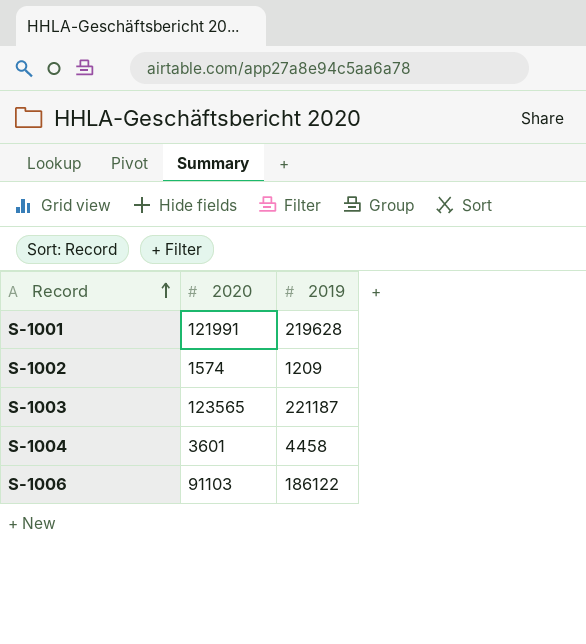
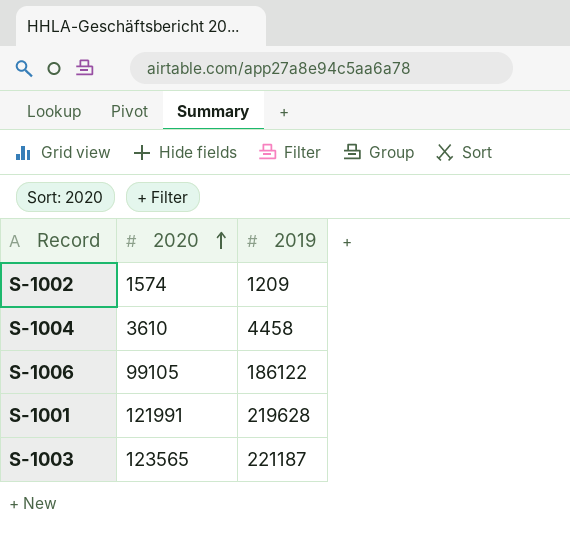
row order: Record ascending -> 2020 ascending
S-1004 | 2020: 3601 -> 3610
S-1006 | 2020: 91103 -> 99105

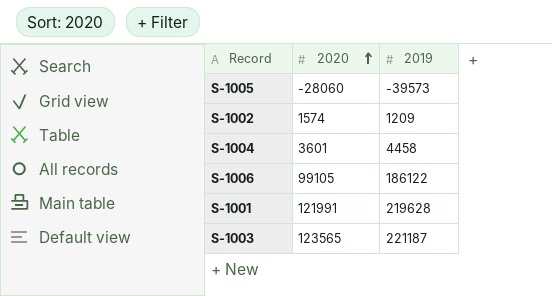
row S-1005: none -> -28060 | -39573
S-1004 | 2020: 3610 -> 3601

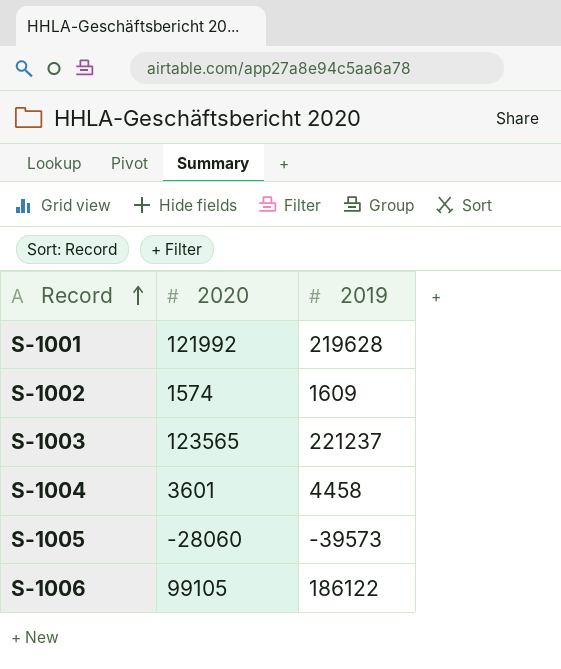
row order: 2020 ascending -> Record ascending
S-1001 | 2020: 121991 -> 121992
S-1002 | 2019: 1209 -> 1609
S-1003 | 2019: 221187 -> 221237

